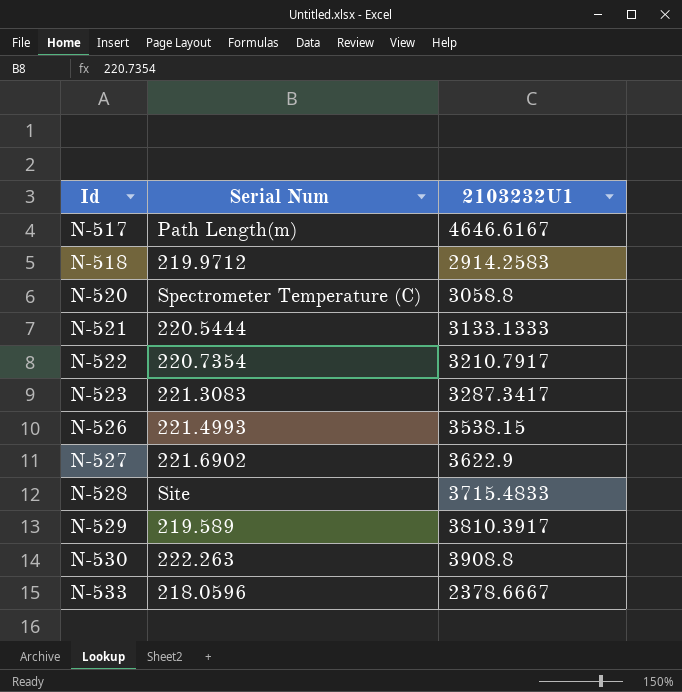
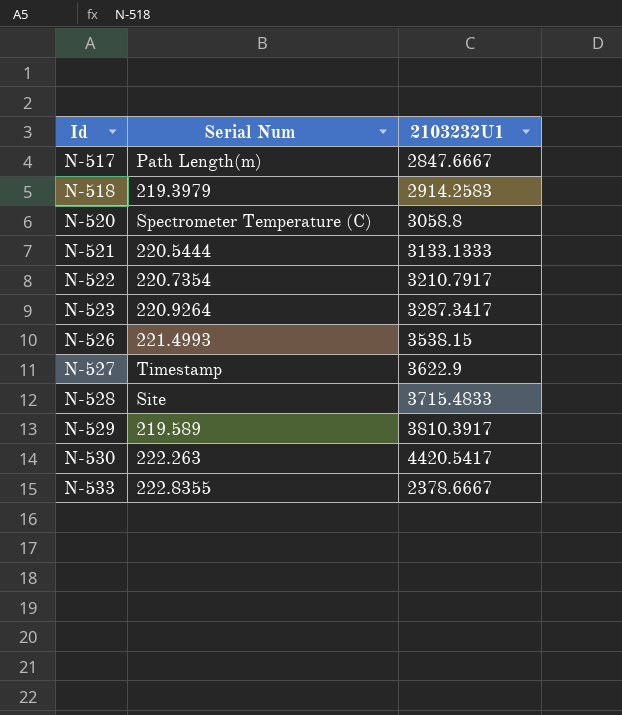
N-517 | 2103232U1: 4646.6167 -> 2847.6667
N-518 | Serial Num: 219.9712 -> 219.3979
N-523 | Serial Num: 221.3083 -> 220.9264
N-527 | Serial Num: 221.6902 -> Timestamp
N-530 | 2103232U1: 3908.8 -> 4420.5417
N-533 | Serial Num: 218.0596 -> 222.8355

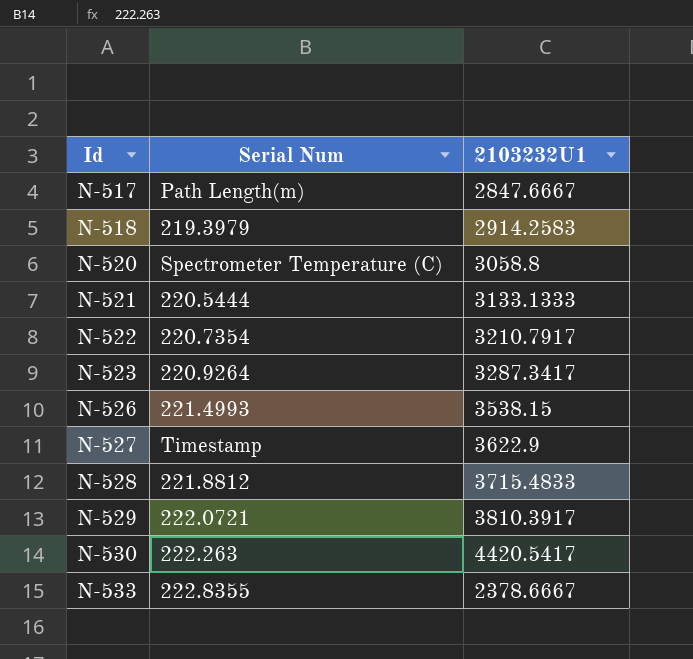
N-528 | Serial Num: Site -> 221.8812
N-529 | Serial Num: 219.589 -> 222.0721

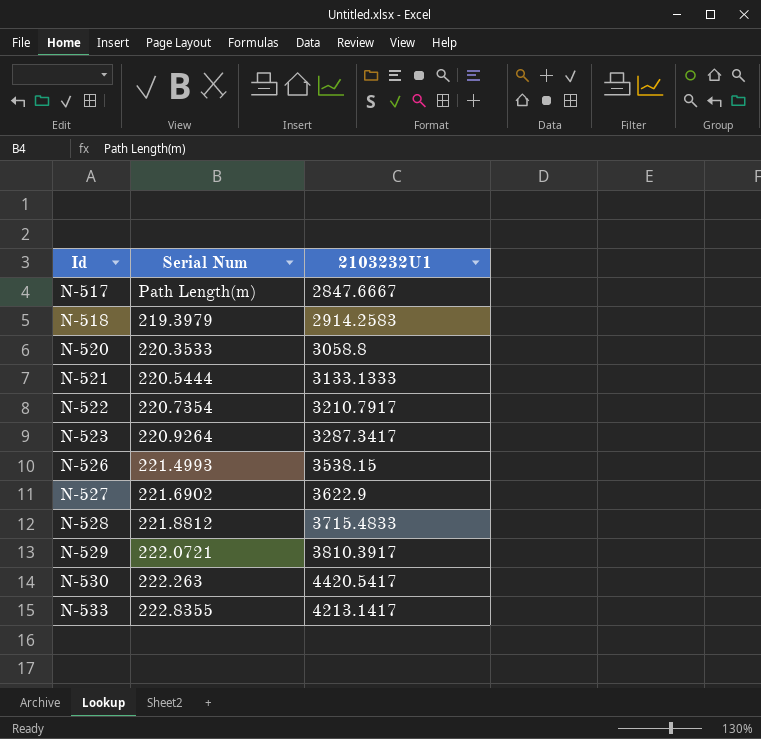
N-520 | Serial Num: Spectrometer Temperature (C) -> 220.3533
N-527 | Serial Num: Timestamp -> 221.6902
N-533 | 2103232U1: 2378.6667 -> 4213.1417

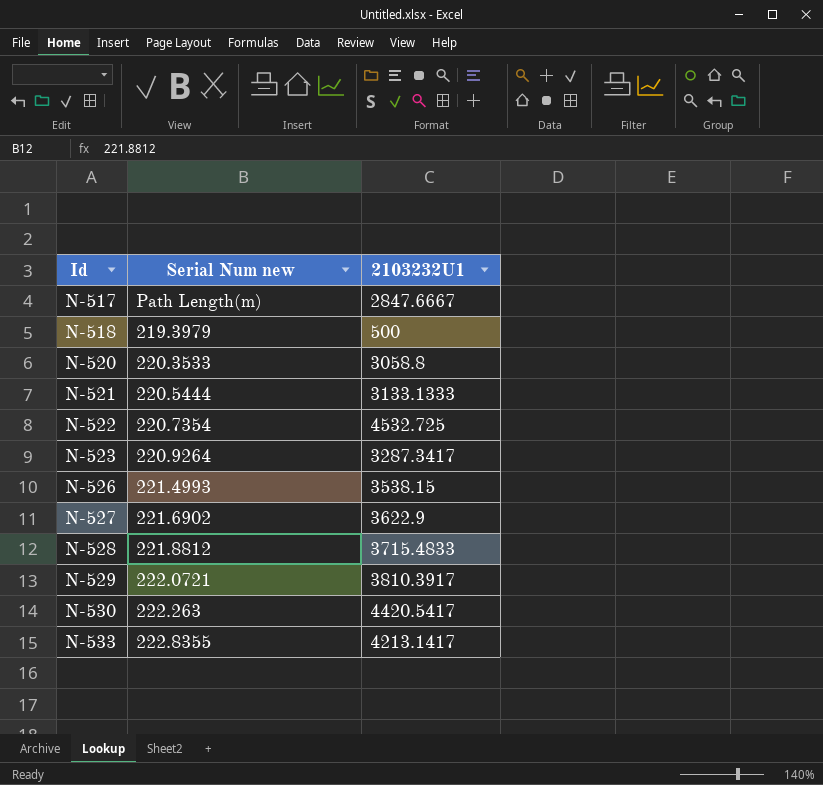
column name: Serial Num -> Serial Num new
N-518 | 2103232U1: 2914.2583 -> 500
N-522 | 2103232U1: 3210.7917 -> 4532.725

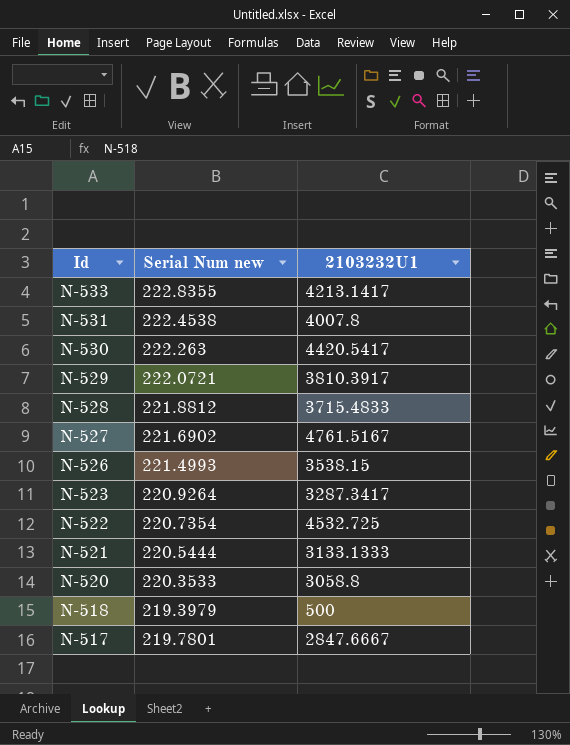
row order: Id ascending -> Id descending
row N-531: none -> 222.4538 | 4007.8
N-527 | 2103232U1: 3622.9 -> 4761.5167
N-517 | Serial Num new: Path Length(m) -> 219.7801

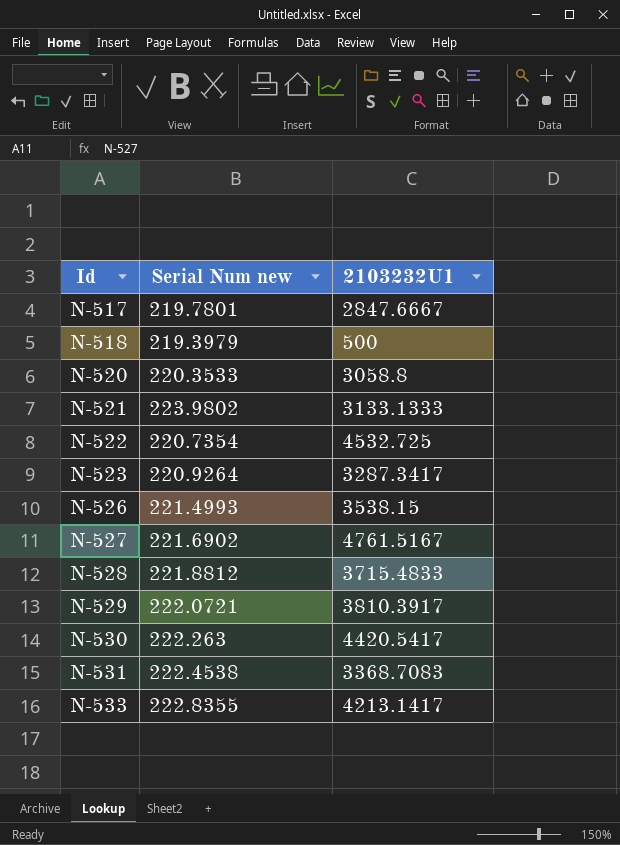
row order: Id descending -> Id ascending
N-521 | Serial Num new: 220.5444 -> 223.9802
N-531 | 2103232U1: 4007.8 -> 3368.7083

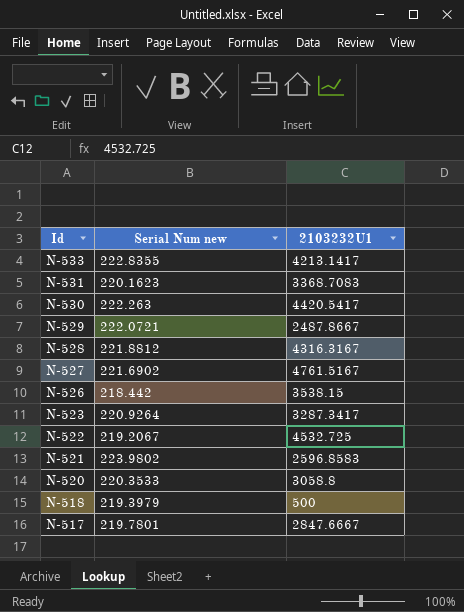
row order: Id ascending -> Id descending
N-531 | Serial Num new: 222.4538 -> 220.1623
N-529 | 2103232U1: 3810.3917 -> 2487.8667
N-528 | 2103232U1: 3715.4833 -> 4316.3167
N-526 | Serial Num new: 221.4993 -> 218.442
N-522 | Serial Num new: 220.7354 -> 219.2067
N-521 | 2103232U1: 3133.1333 -> 2596.8583

